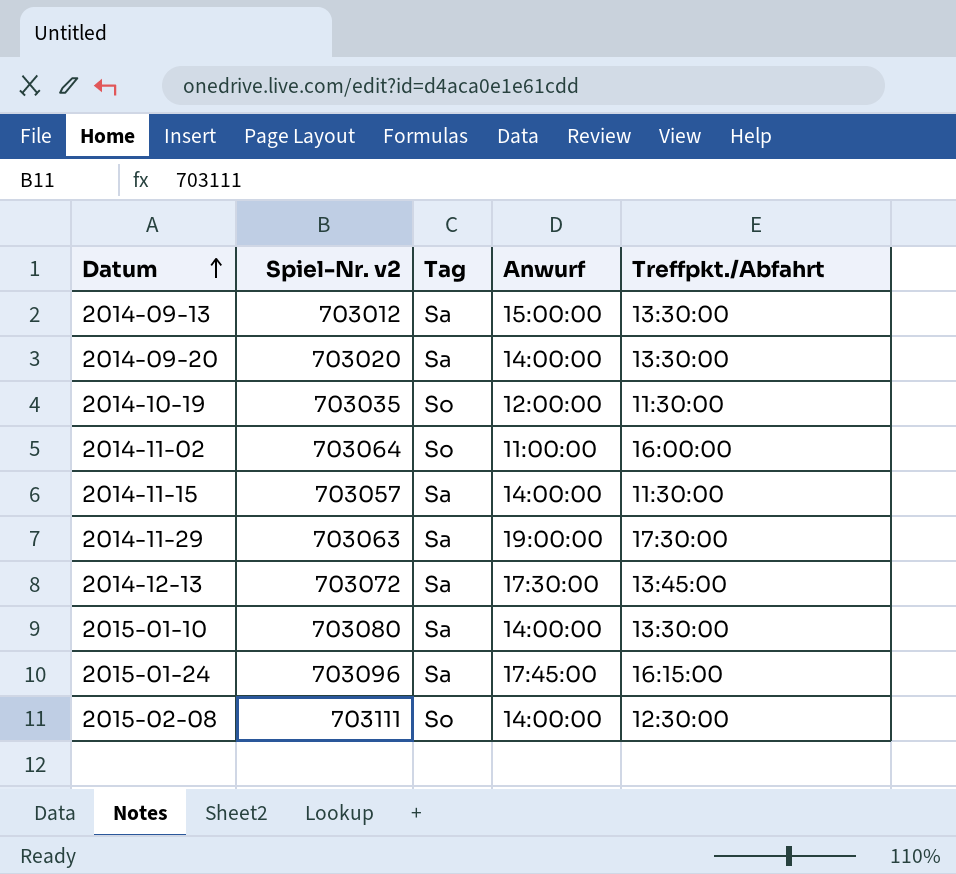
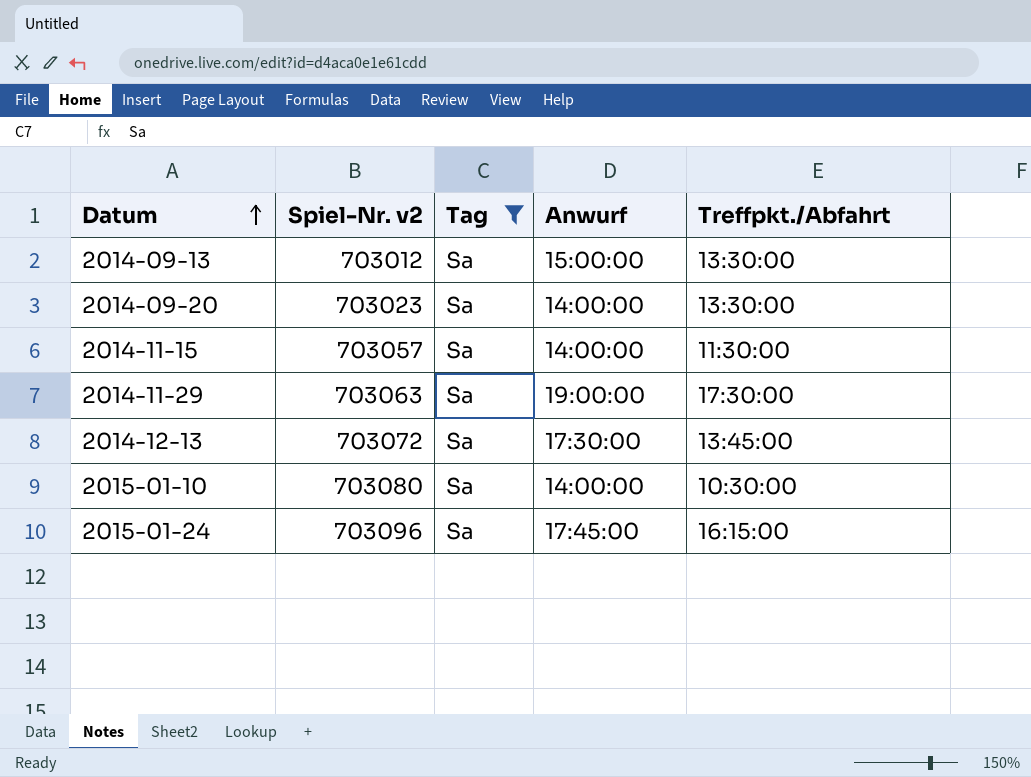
filter: none -> Tag = Sa
2014-09-20 | Spiel-Nr. v2: 703020 -> 703023
2015-01-10 | Treffpkt./Abfahrt: 13:30:00 -> 10:30:00

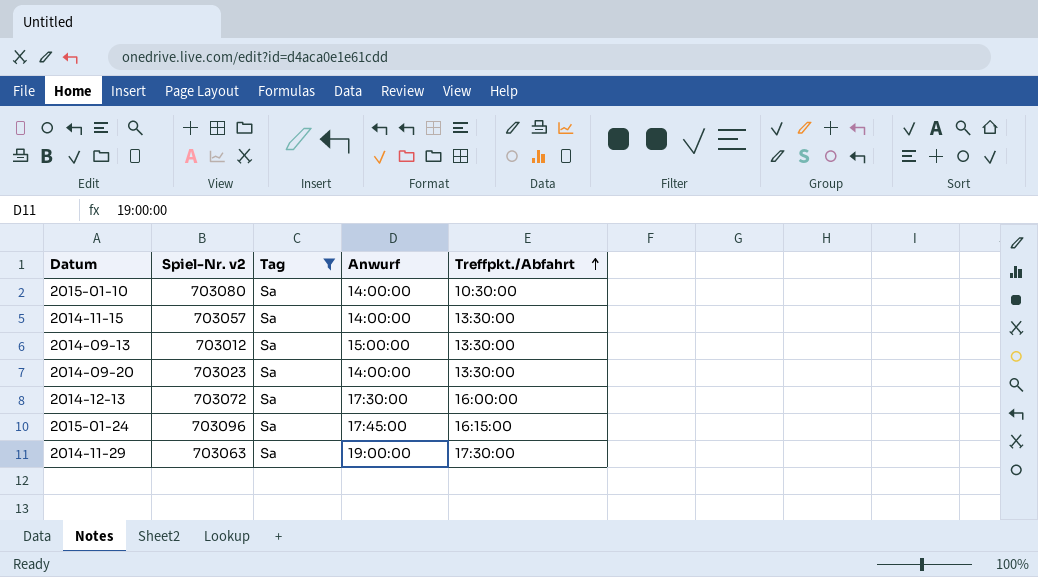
row order: Datum ascending -> Treffpkt./Abfahrt ascending
2014-11-15 | Treffpkt./Abfahrt: 11:30:00 -> 13:30:00
2014-12-13 | Treffpkt./Abfahrt: 13:45:00 -> 16:00:00

